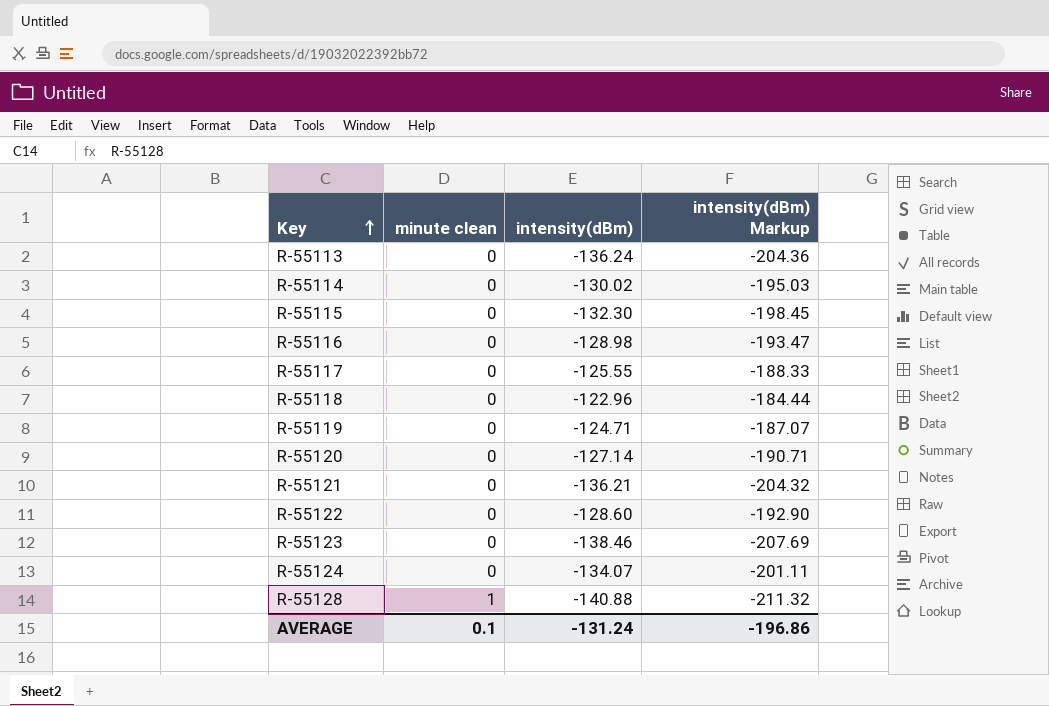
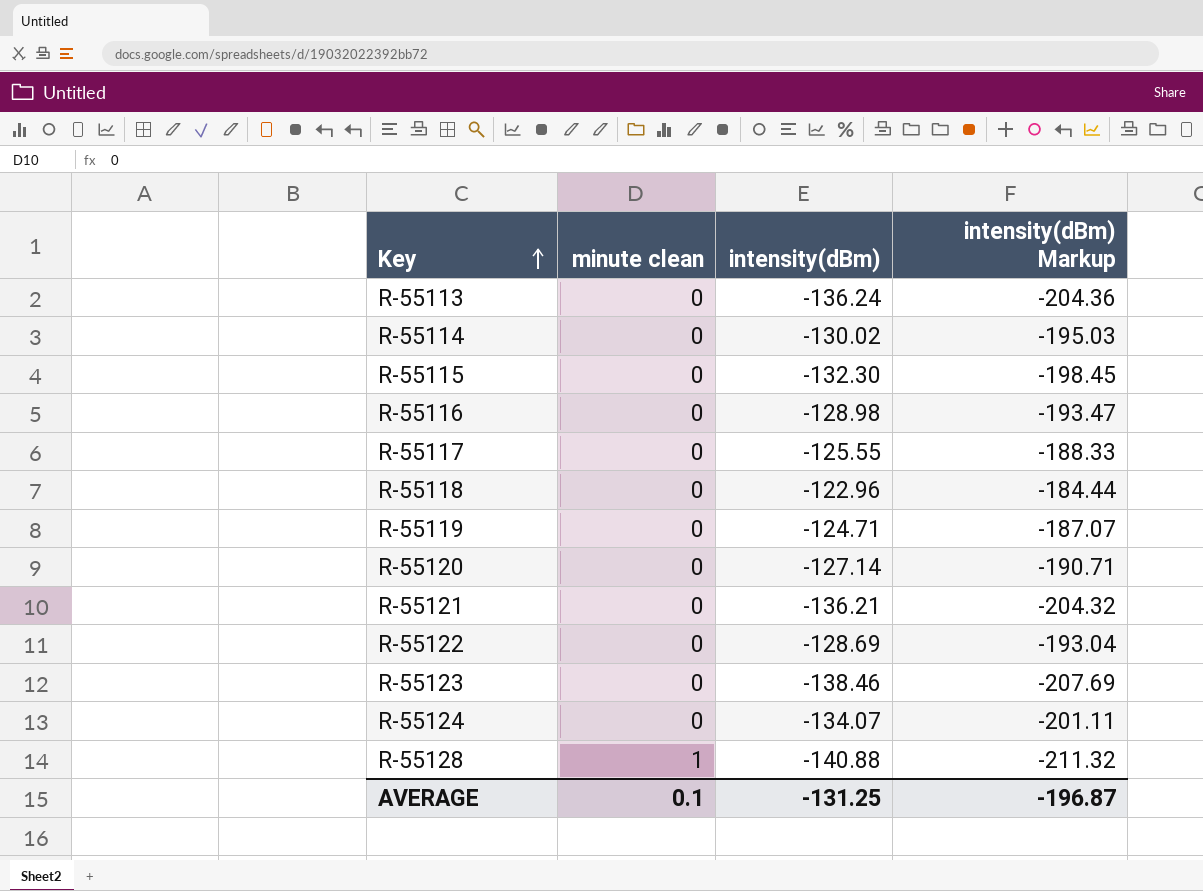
R-55122 | intensity(dBm): -128.60 -> -128.69
R-55122 | intensity(dBm) Markup: -192.90 -> -193.04
AVERAGE | intensity(dBm): -131.24 -> -131.25
AVERAGE | intensity(dBm) Markup: -196.86 -> -196.87

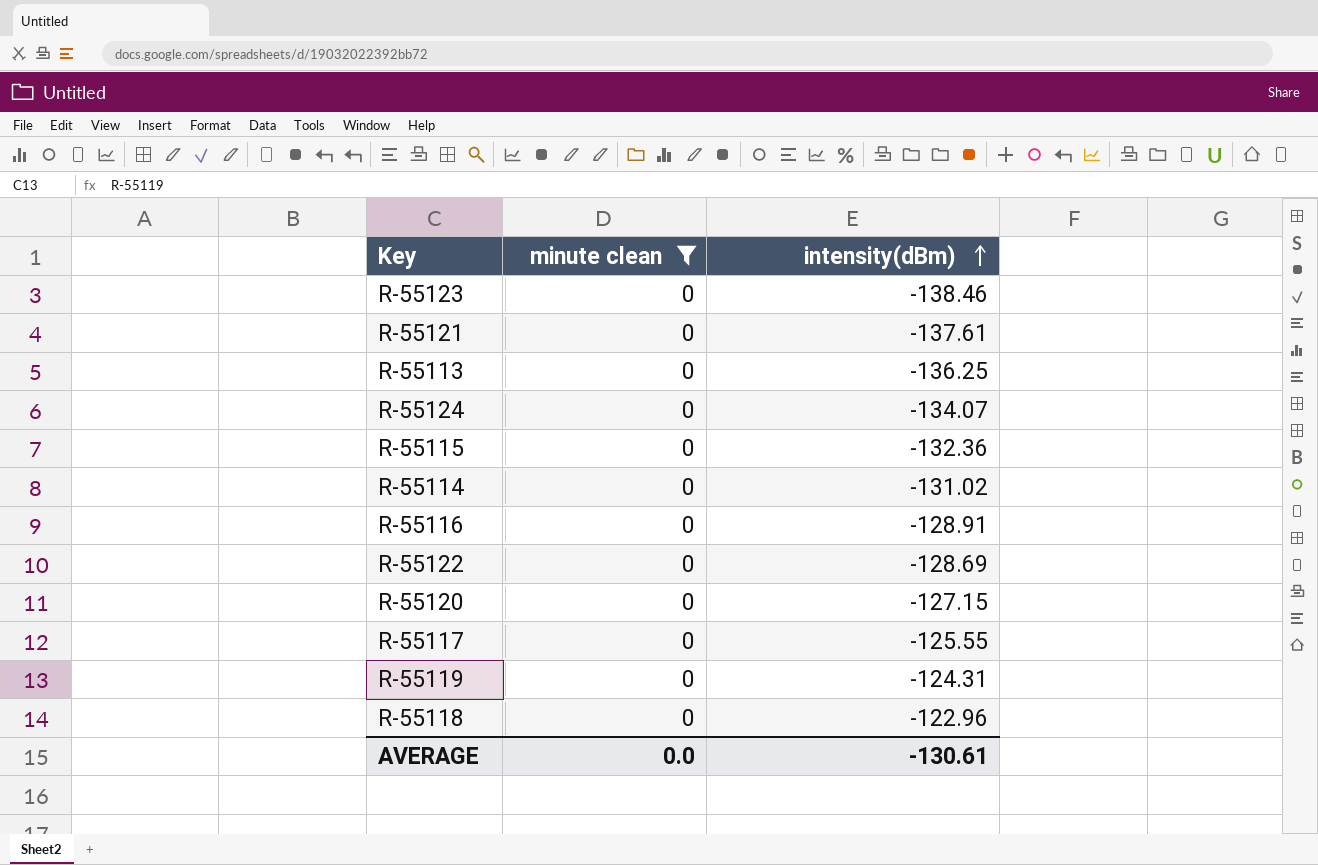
filter: none -> minute clean = 0
row order: Key ascending -> intensity(dBm) ascending
column intensity(dBm) Markup | formula: [intensity(dBm)] * 1.5 -> none
R-55121 | intensity(dBm): -136.21 -> -137.61
R-55113 | intensity(dBm): -136.24 -> -136.25
R-55115 | intensity(dBm): -132.30 -> -132.36
R-55114 | intensity(dBm): -130.02 -> -131.02
R-55116 | intensity(dBm): -128.98 -> -128.91
R-55120 | intensity(dBm): -127.14 -> -127.15
R-55119 | intensity(dBm): -124.71 -> -124.31
AVERAGE | minute clean: 0.1 -> 0.0
AVERAGE | intensity(dBm): -131.25 -> -130.61

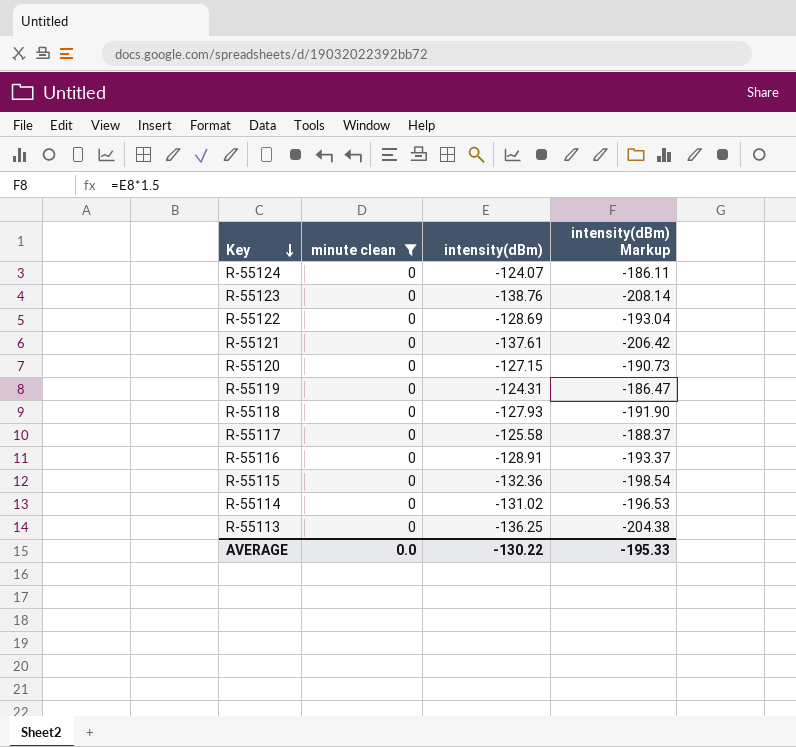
row order: intensity(dBm) ascending -> Key descending
column intensity(dBm) Markup | formula: none -> [intensity(dBm)] * 1.5
R-55124 | intensity(dBm): -134.07 -> -124.07
R-55123 | intensity(dBm): -138.46 -> -138.76
R-55118 | intensity(dBm): -122.96 -> -127.93
R-55117 | intensity(dBm): -125.55 -> -125.58
AVERAGE | intensity(dBm): -130.61 -> -130.22

